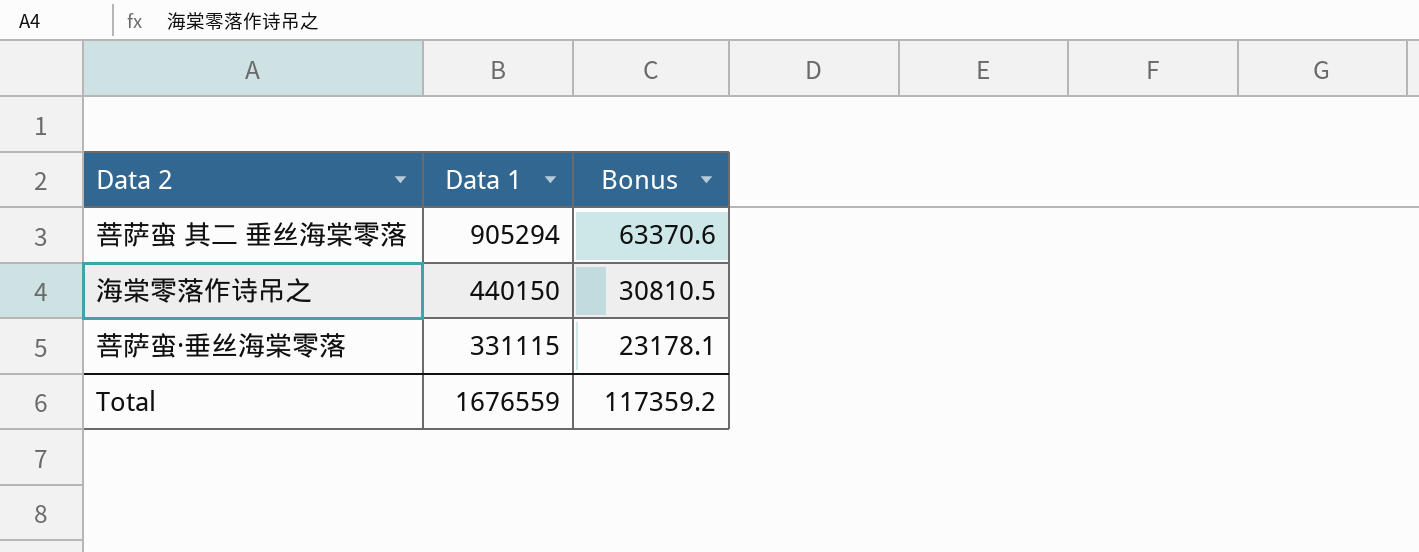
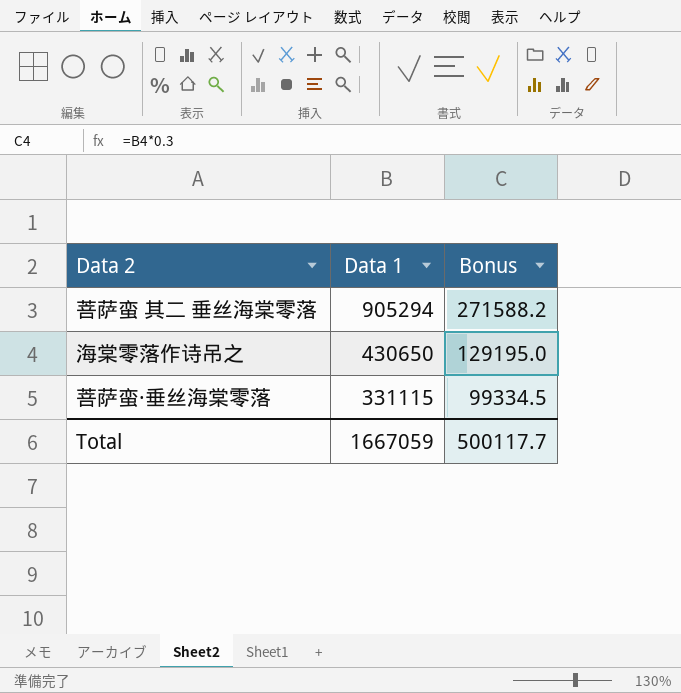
column Bonus | formula: [Data 1] * 0.07 -> [Data 1] * 0.3
海棠零落作诗吊之 | Data 1: 440150 -> 430650
Total | Data 1: 1676559 -> 1667059
Total | Bonus: 117359.2 -> 500117.7

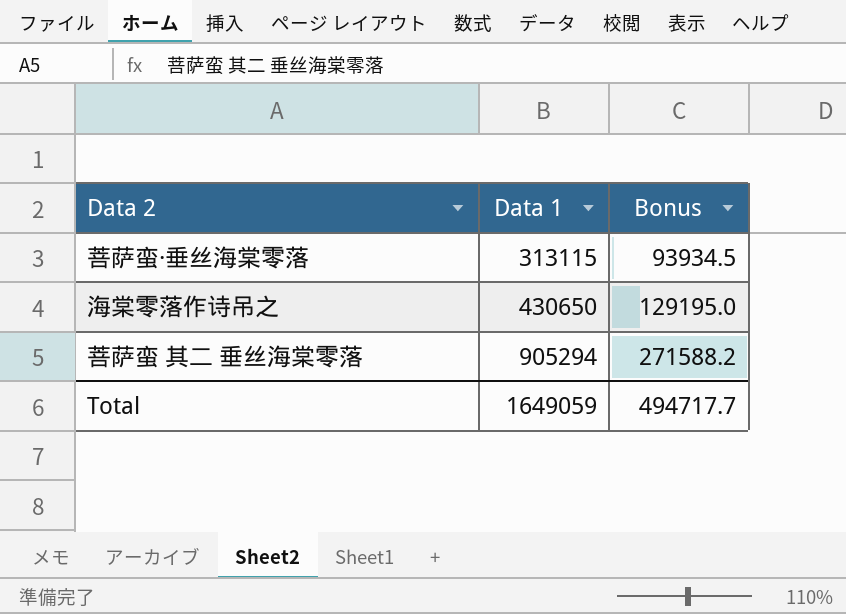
row order: Data 1 descending -> Data 1 ascending
菩萨蛮·垂丝海棠零落 | Data 1: 331115 -> 313115
菩萨蛮·垂丝海棠零落 | Bonus: 99334.5 -> 93934.5
Total | Data 1: 1667059 -> 1649059
Total | Bonus: 500117.7 -> 494717.7

